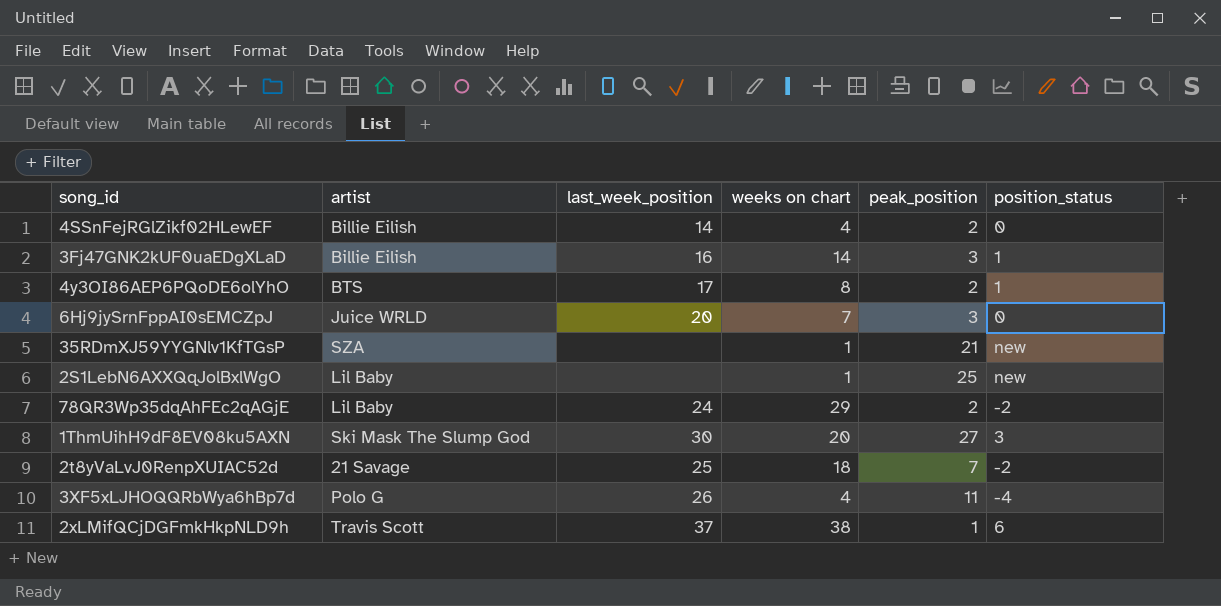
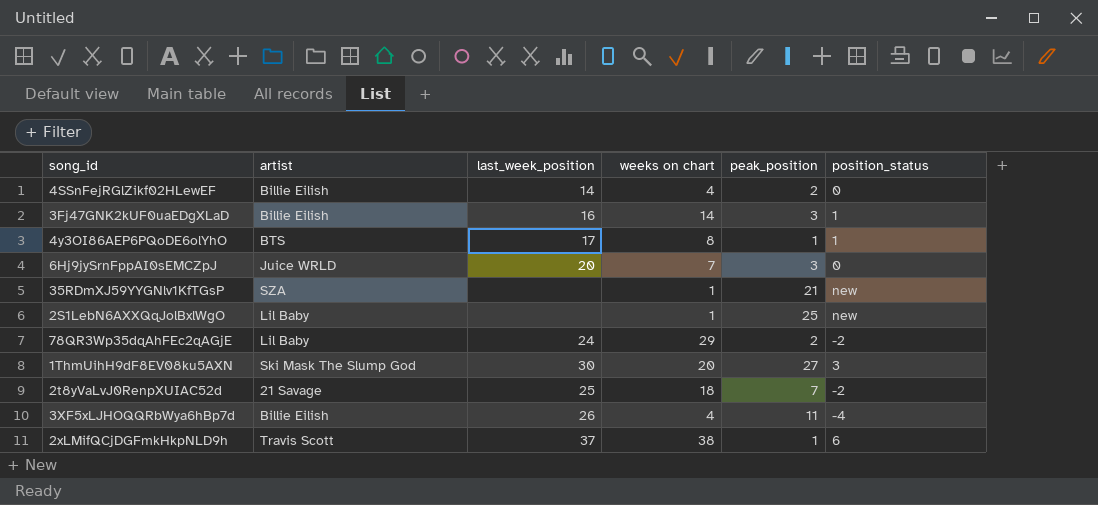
4y3OI86AEP6PQoDE6olYhO | peak_position: 2 -> 1
3XF5xLJHOQQRbWya6hBp7d | artist: Polo G -> Billie Eilish

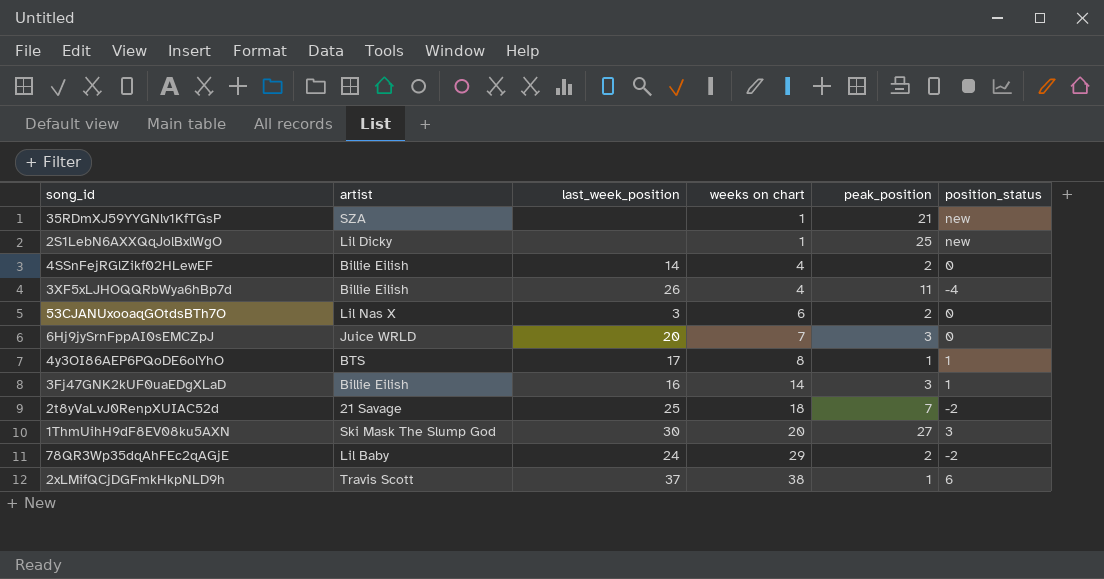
row order: none -> weeks on chart ascending
2S1LebN6AXXQqJolBxlWgO | artist: Lil Baby -> Lil Dicky
row 53CJANUxooaqGOtdsBTh7O: none -> Lil Nas X | 3 | 6 | 2 | 0

